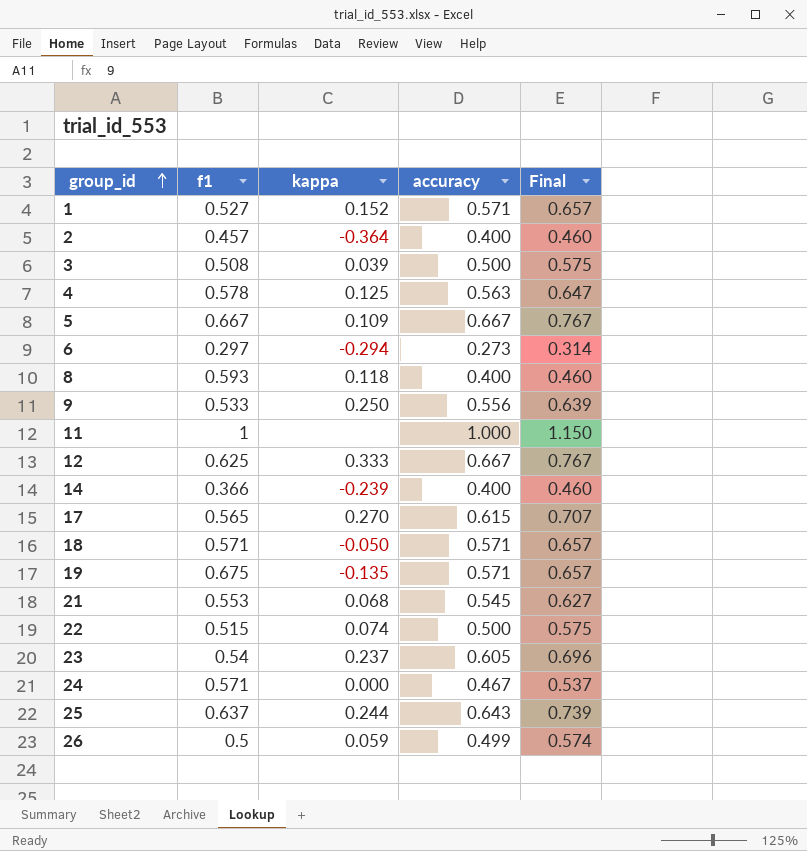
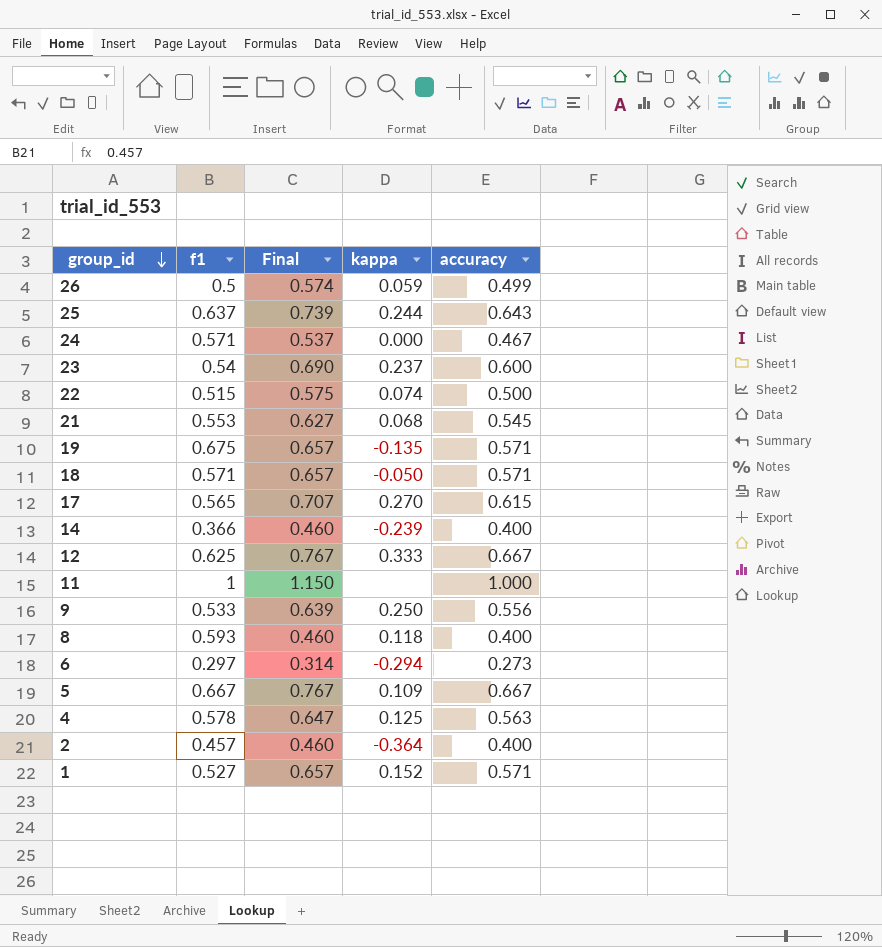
row order: group_id ascending -> group_id descending
column Final | position: 5 -> 3
row 3: 0.508 | 0.039 | 0.500 | 0.575 -> none
23 | Final: 0.696 -> 0.690
23 | accuracy: 0.605 -> 0.600

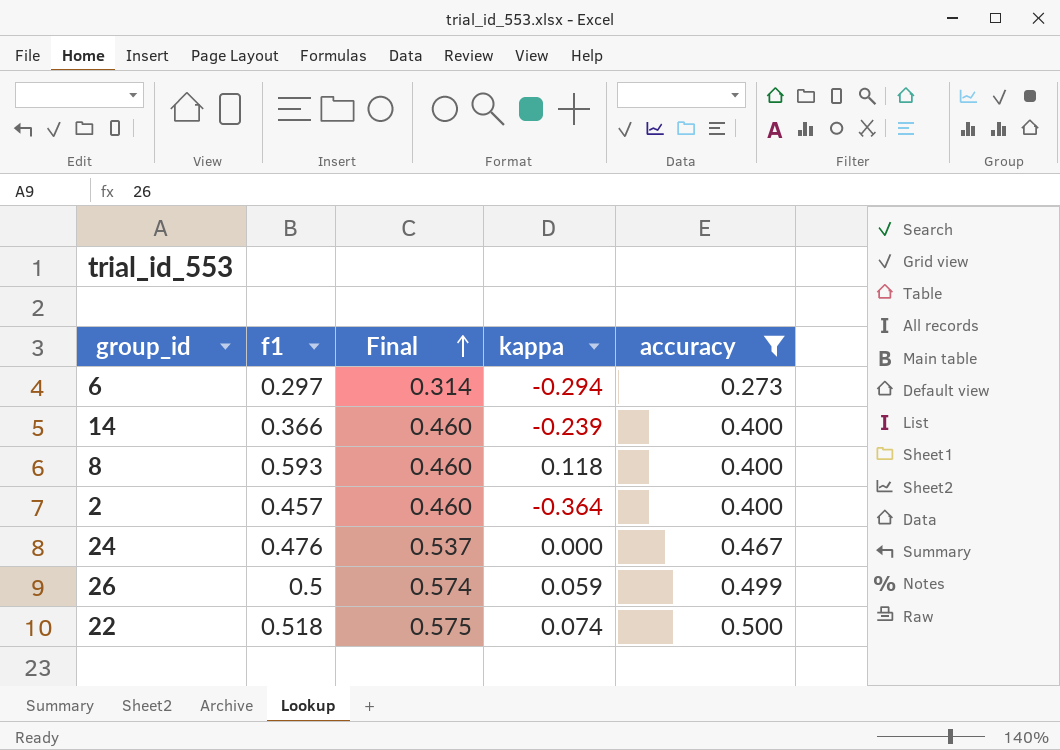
filter: none -> accuracy <= 0.500
row order: group_id descending -> Final ascending
24 | f1: 0.571 -> 0.476
22 | f1: 0.515 -> 0.518

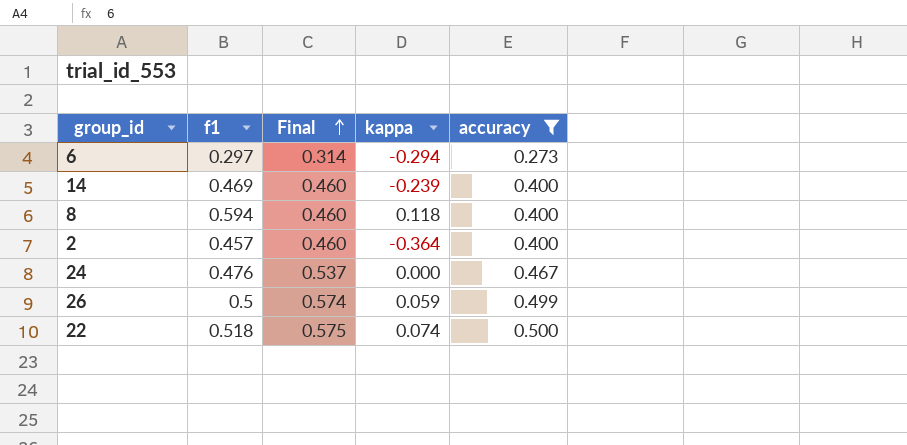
14 | f1: 0.366 -> 0.469
8 | f1: 0.593 -> 0.594

